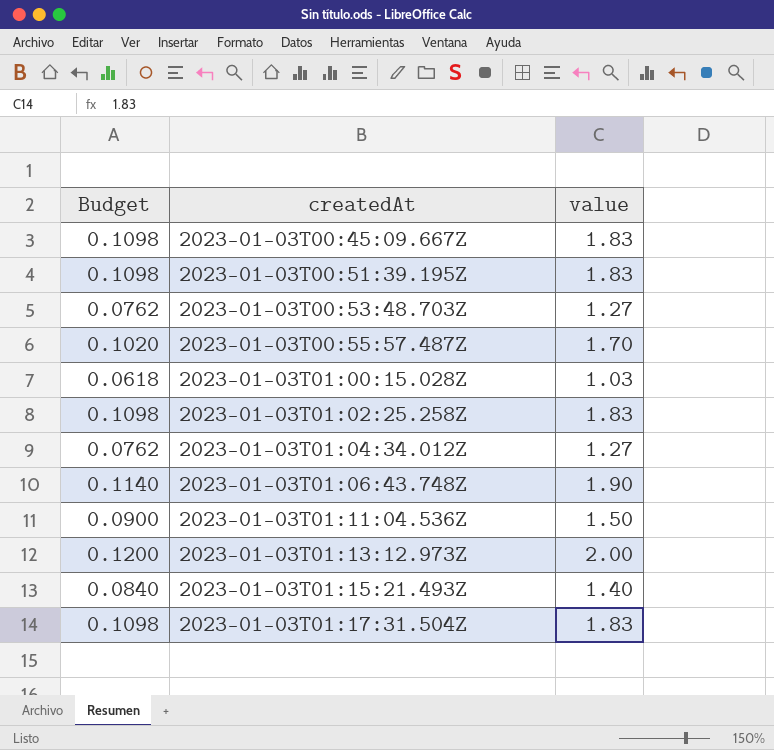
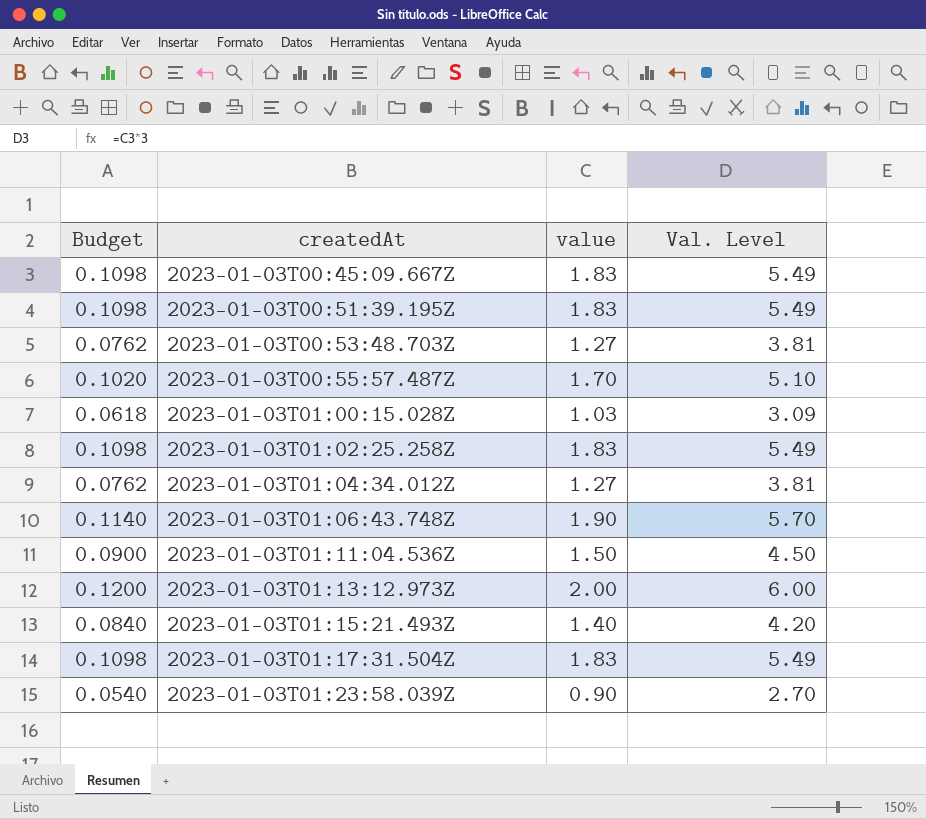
column Val. Level | formula: none -> [value] * 3
row 2023-01-03T01:23:58.039Z: none -> 0.0540 | 0.90 | 2.70

